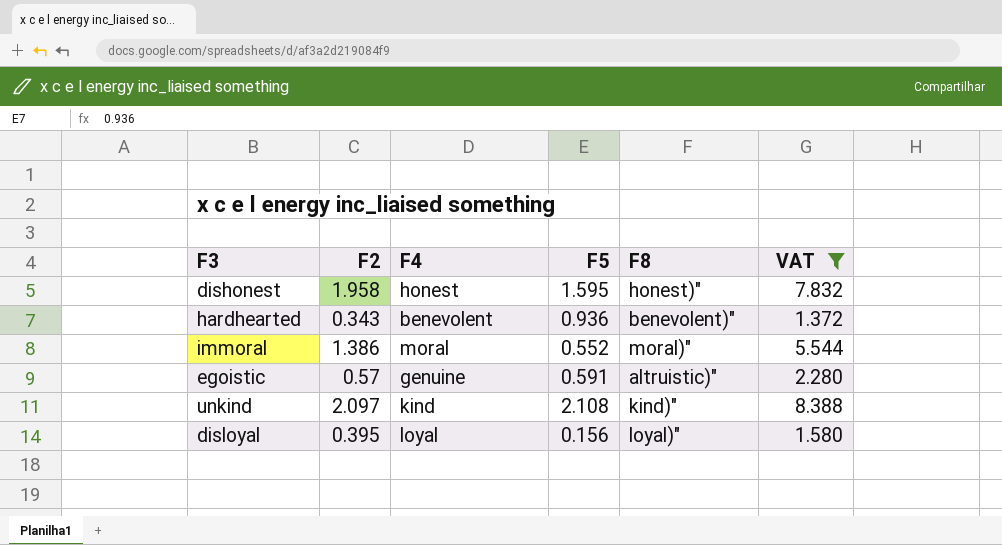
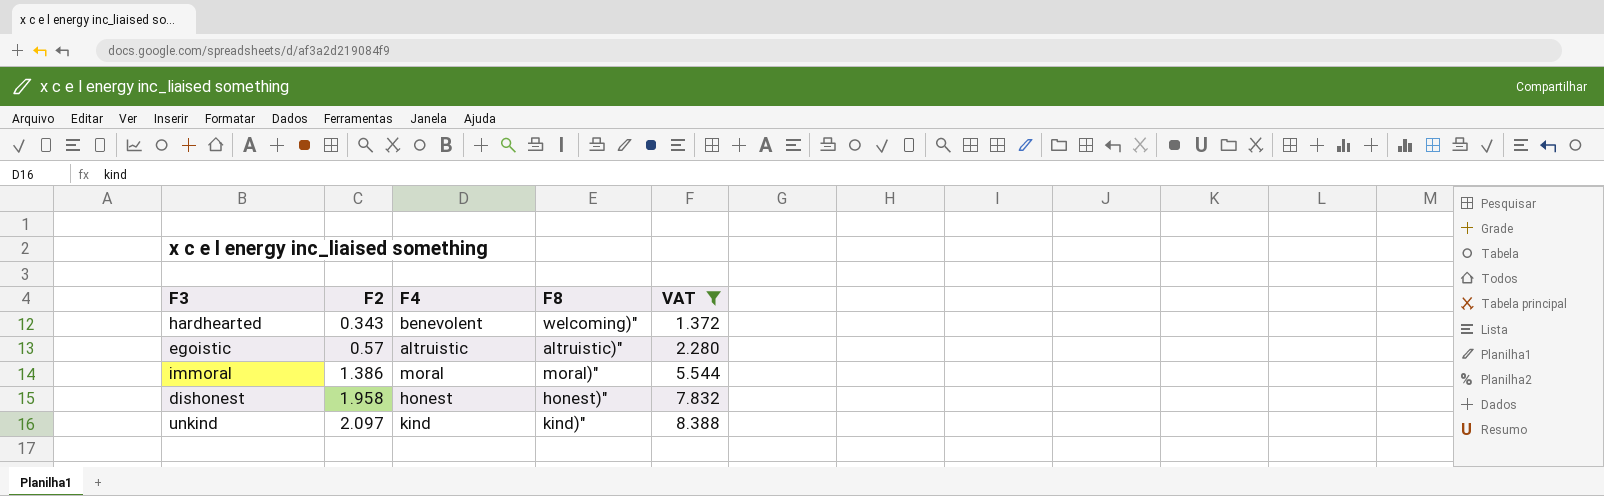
row order: none -> F2 ascending
column F5 | position: 4 -> none
row disloyal: 0.395 | loyal | 0.156 | loyal)" | 1.580 -> none
hardhearted | F8: benevolent)" -> welcoming)"
egoistic | F4: genuine -> altruistic

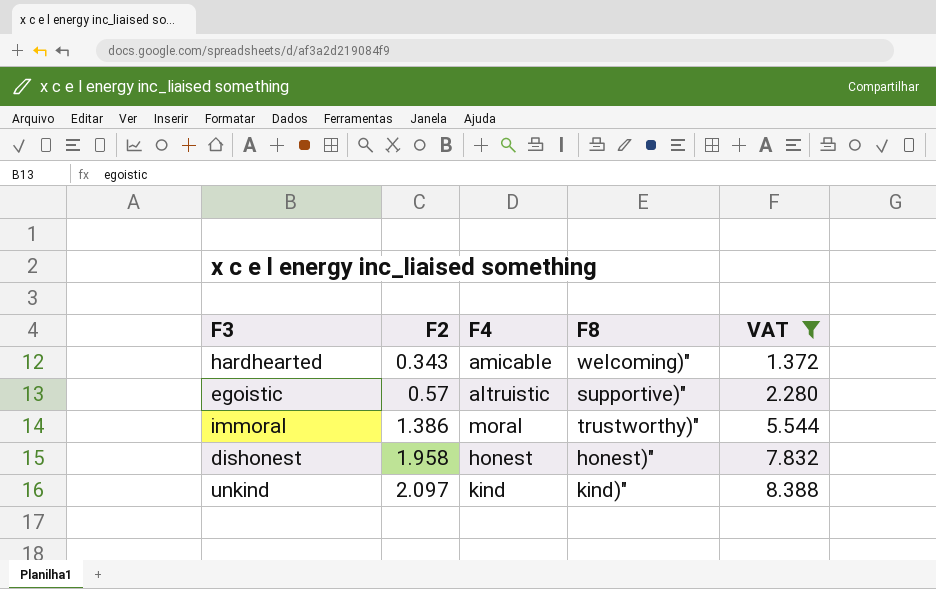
hardhearted | F4: benevolent -> amicable
egoistic | F8: altruistic)" -> supportive)"
immoral | F8: moral)" -> trustworthy)"

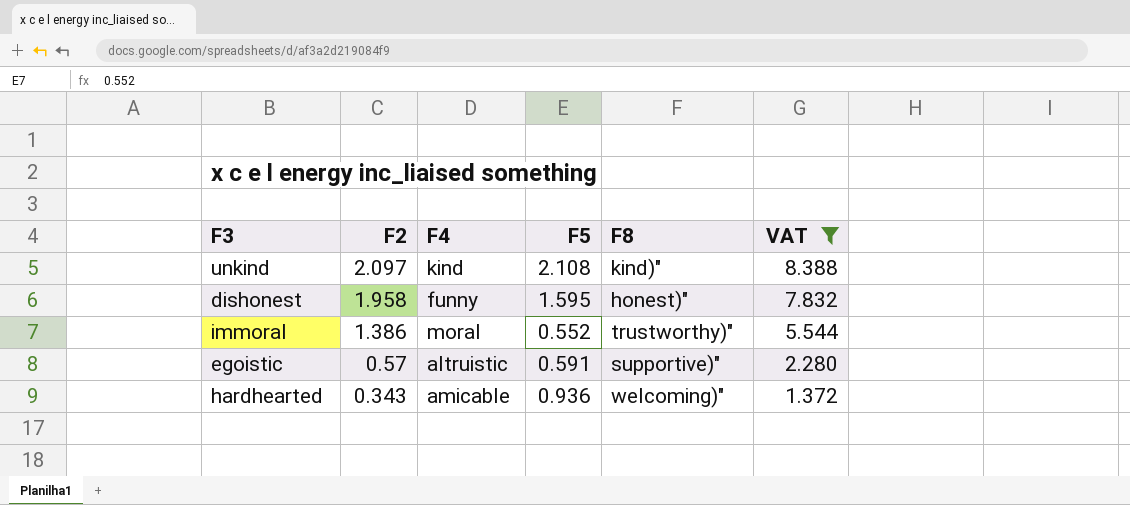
row order: F2 ascending -> F2 descending
column F5 | position: none -> 4
dishonest | F4: honest -> funny

